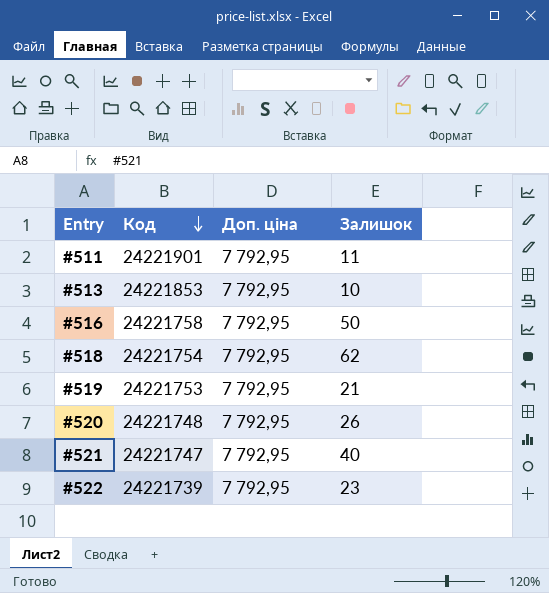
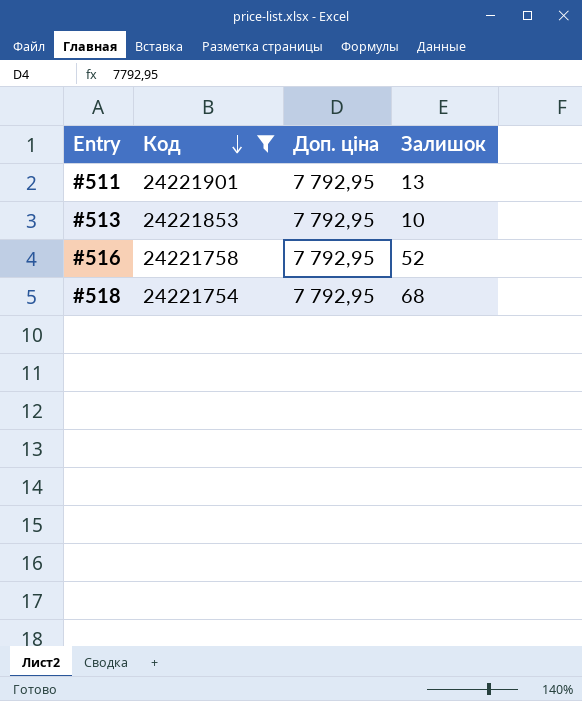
filter: none -> Код >= 24221754
#511 | Залишок: 11 -> 13
#516 | Залишок: 50 -> 52
#518 | Залишок: 62 -> 68

